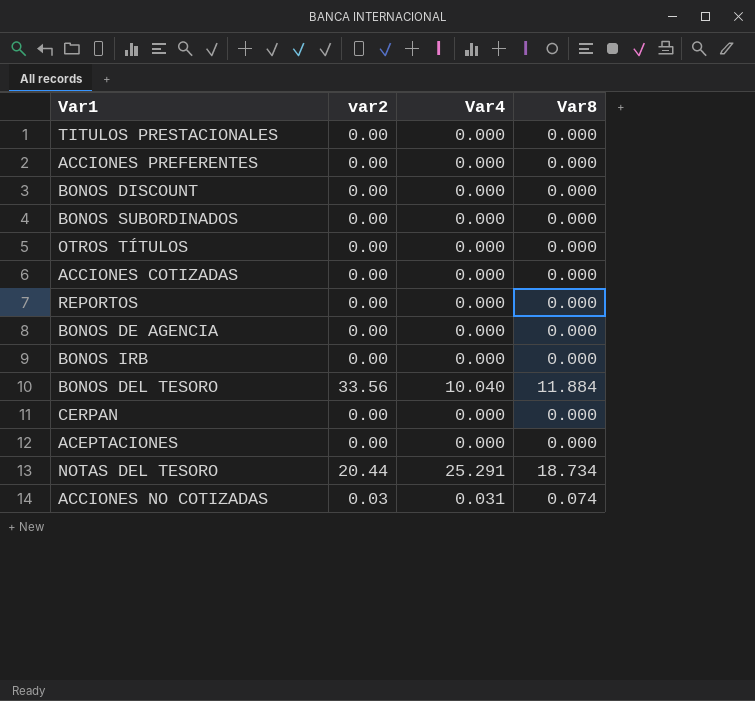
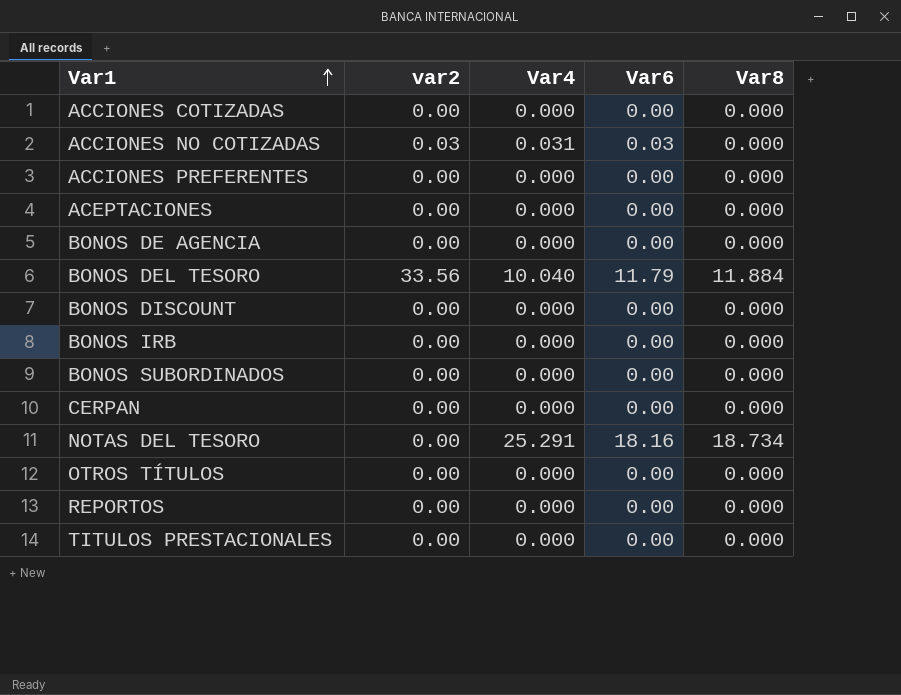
row order: none -> Var1 ascending
column Var6 | position: none -> 4
ACCIONES NO COTIZADAS | Var8: 0.074 -> 0.000
NOTAS DEL TESORO | var2: 20.44 -> 0.00

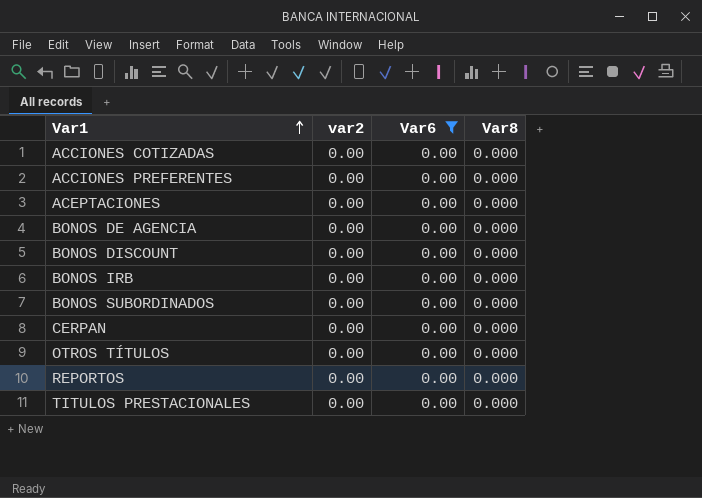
filter: none -> Var6 = 0.00
column Var4 | position: 3 -> none

